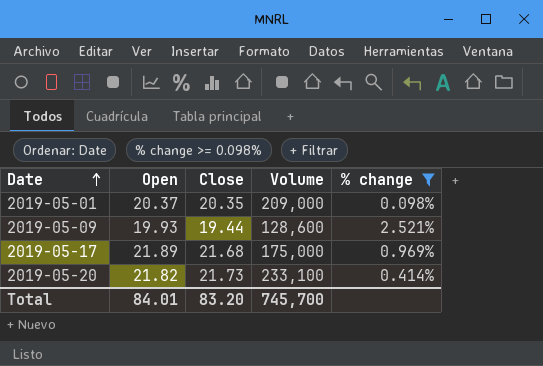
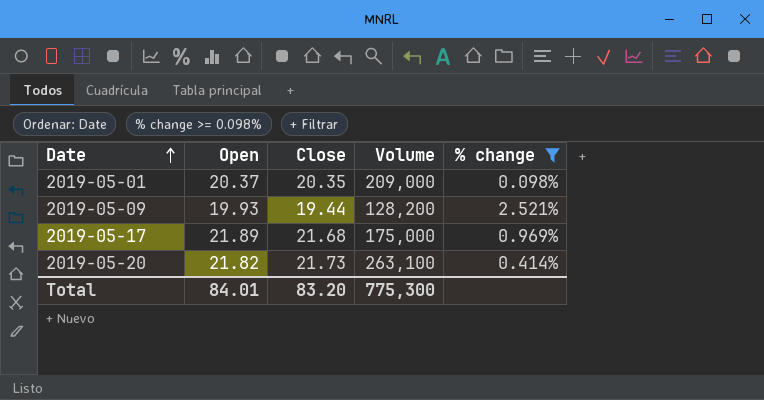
2019-05-09 | Volume: 128,600 -> 128,200
2019-05-20 | Volume: 233,100 -> 263,100
Total | Volume: 745,700 -> 775,300

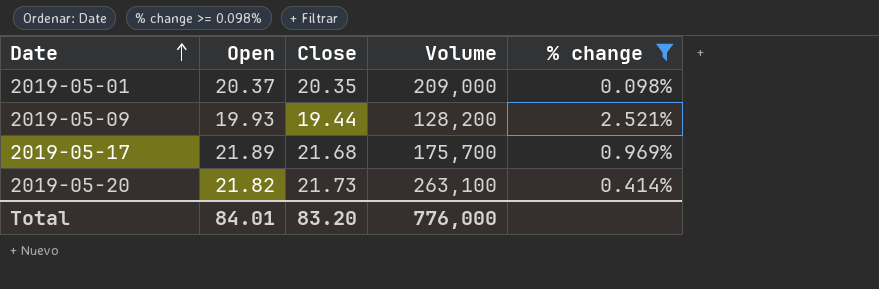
2019-05-17 | Volume: 175,000 -> 175,700
Total | Volume: 775,300 -> 776,000

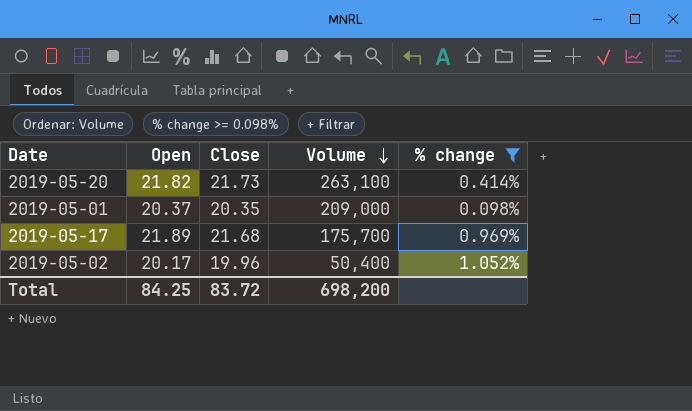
row order: Date ascending -> Volume descending
row 2019-05-09: 19.93 | 19.44 | 128,200 | 2.521% -> none
row 2019-05-02: none -> 20.17 | 19.96 | 50,400 | 1.052%
Total | Open: 84.01 -> 84.25
Total | Close: 83.20 -> 83.72
Total | Volume: 776,000 -> 698,200

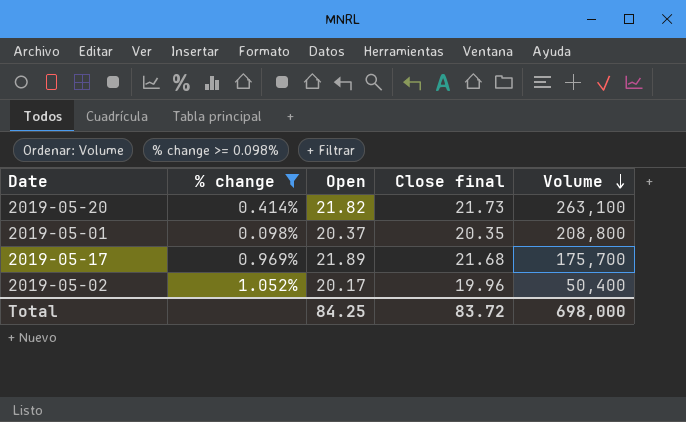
column % change | position: 5 -> 2
column name: Close -> Close final
2019-05-01 | Volume: 209,000 -> 208,800
Total | Volume: 698,200 -> 698,000

